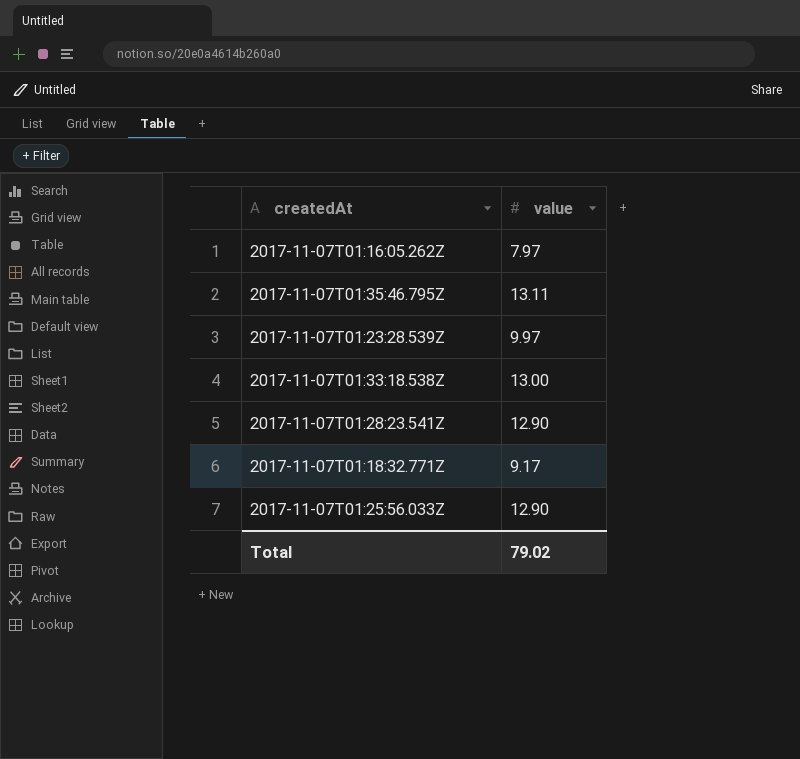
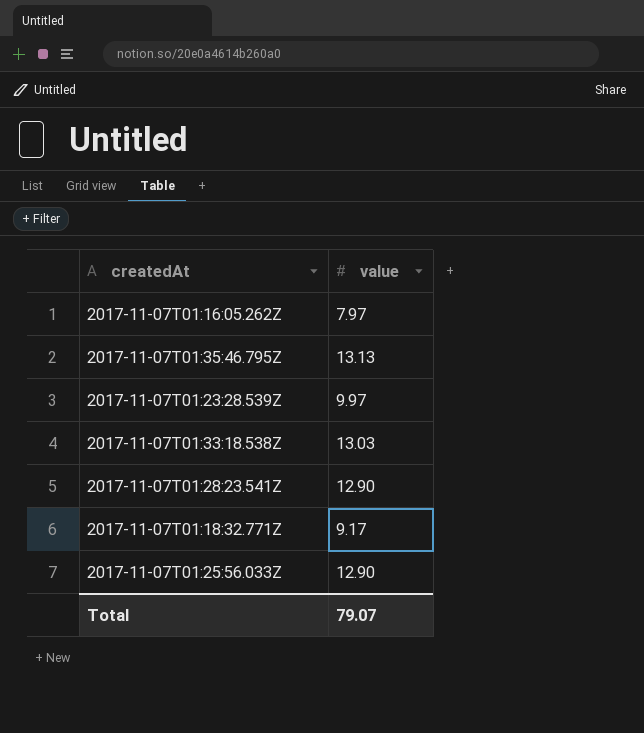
2017-11-07T01:35:46.795Z | value: 13.11 -> 13.13
2017-11-07T01:33:18.538Z | value: 13.00 -> 13.03
Total | value: 79.02 -> 79.07

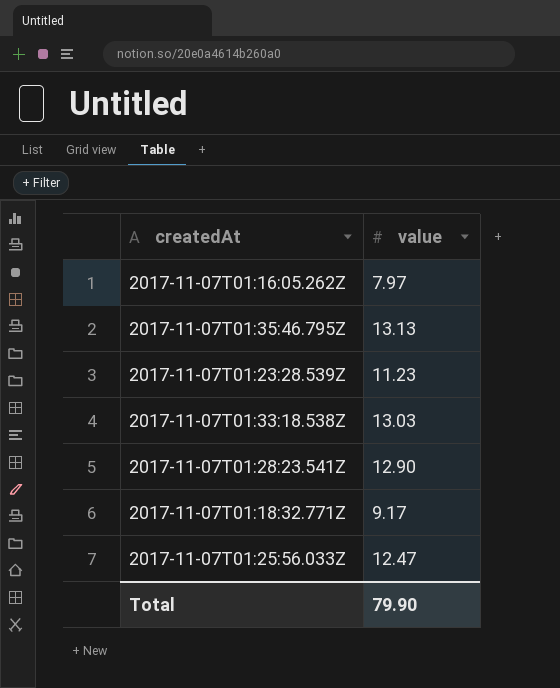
2017-11-07T01:23:28.539Z | value: 9.97 -> 11.23
2017-11-07T01:25:56.033Z | value: 12.90 -> 12.47
Total | value: 79.07 -> 79.90

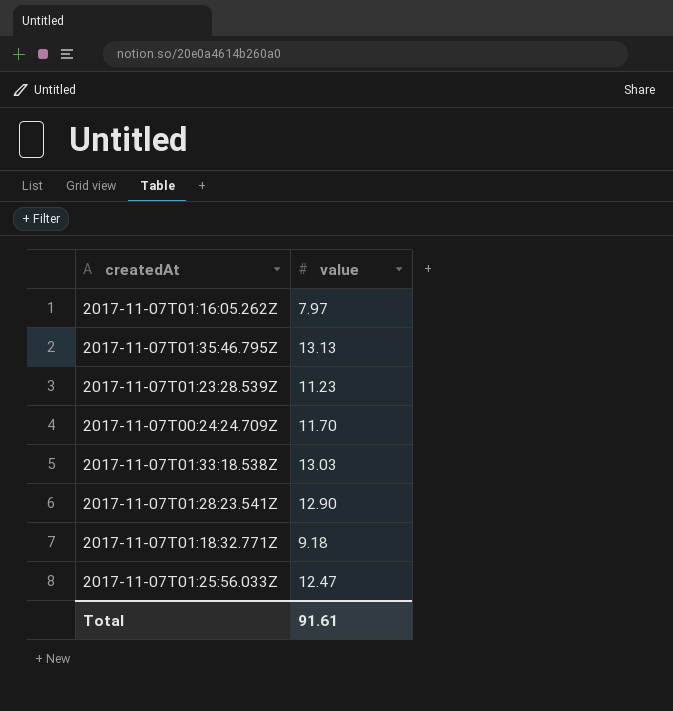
row 2017-11-07T00:24:24.709Z: none -> 11.70
2017-11-07T01:18:32.771Z | value: 9.17 -> 9.18
Total | value: 79.90 -> 91.61

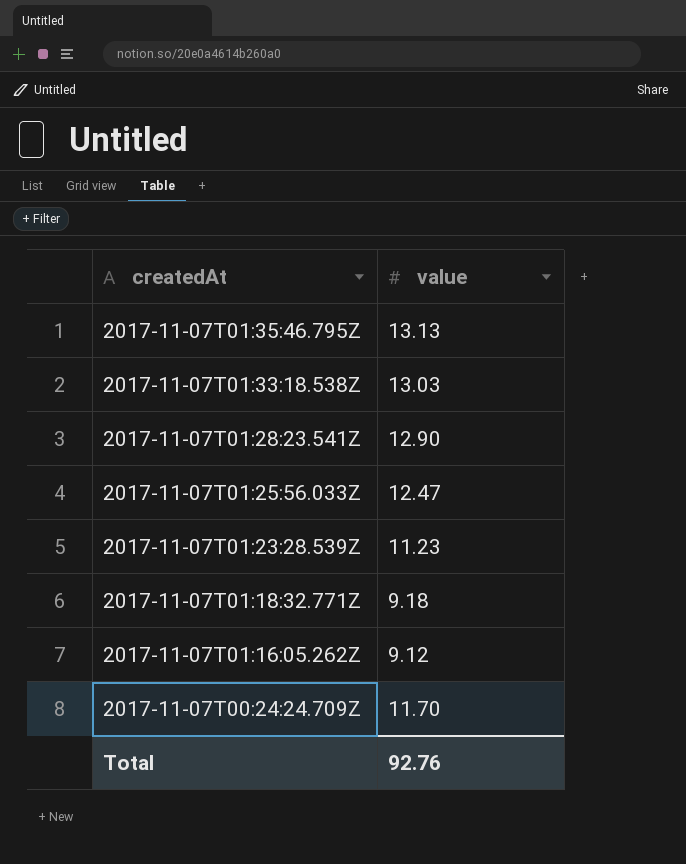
row order: none -> createdAt descending
2017-11-07T01:16:05.262Z | value: 7.97 -> 9.12
Total | value: 91.61 -> 92.76

